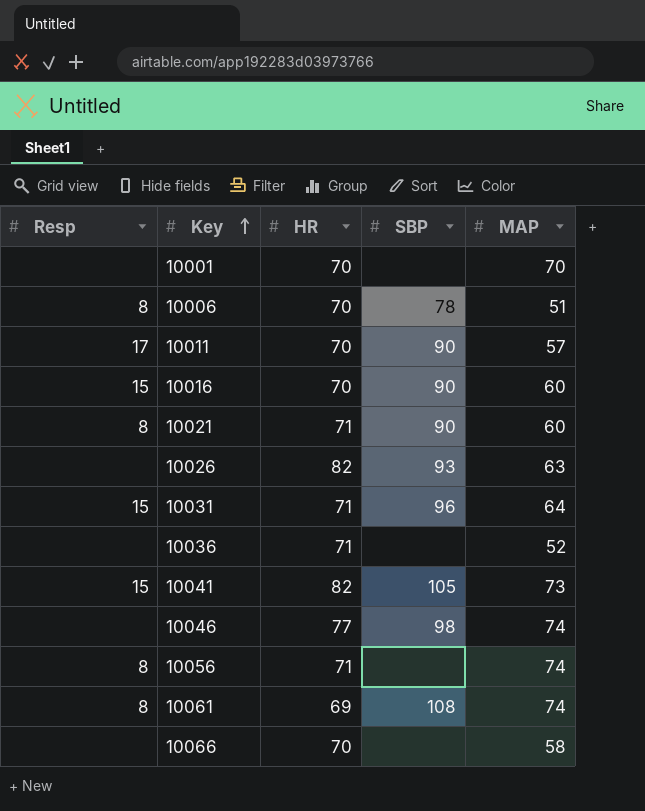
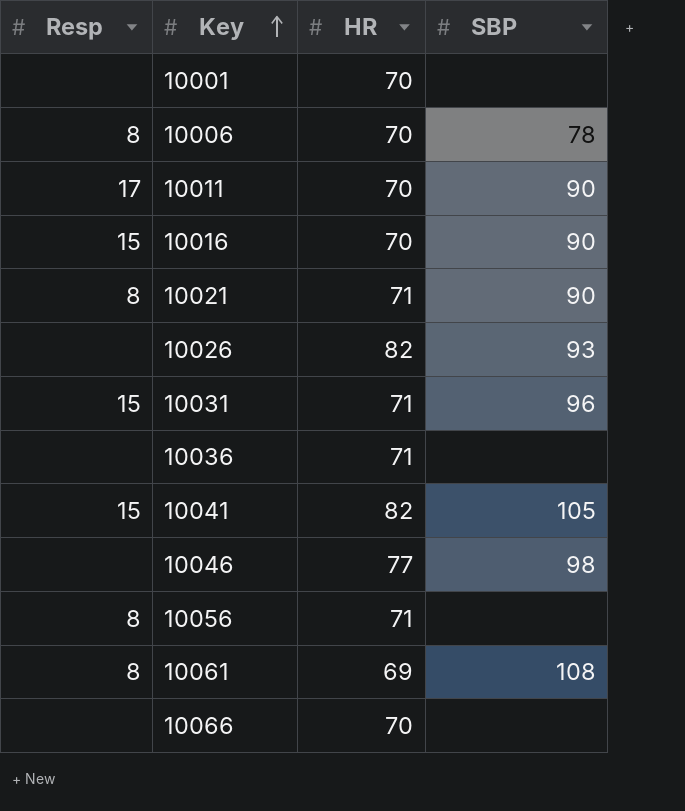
column MAP | position: 5 -> none

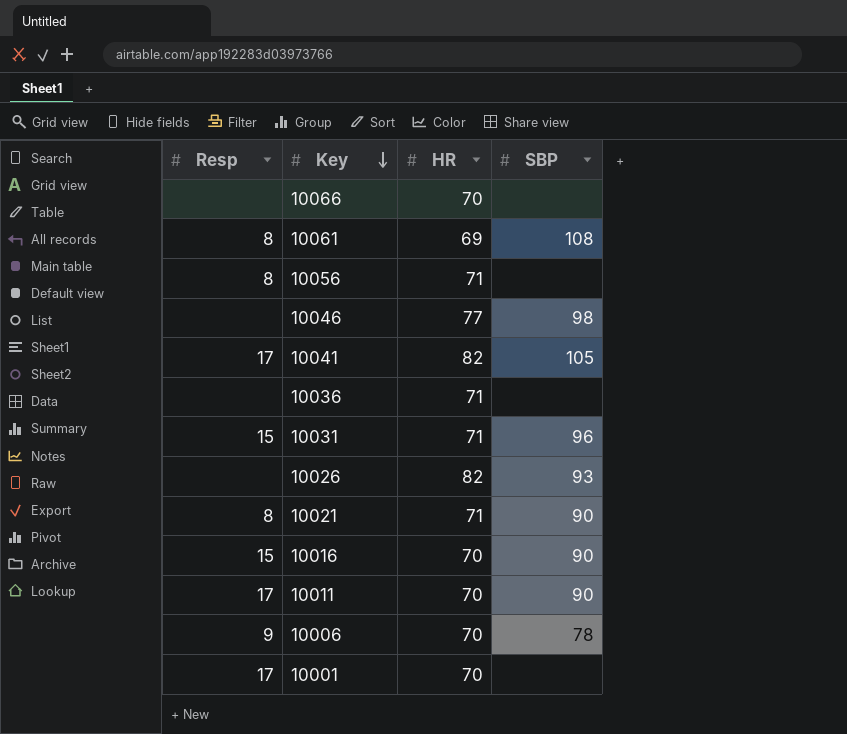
row order: Key ascending -> Key descending
10041 | Resp: 15 -> 17
10006 | Resp: 8 -> 9
10001 | Resp: none -> 17

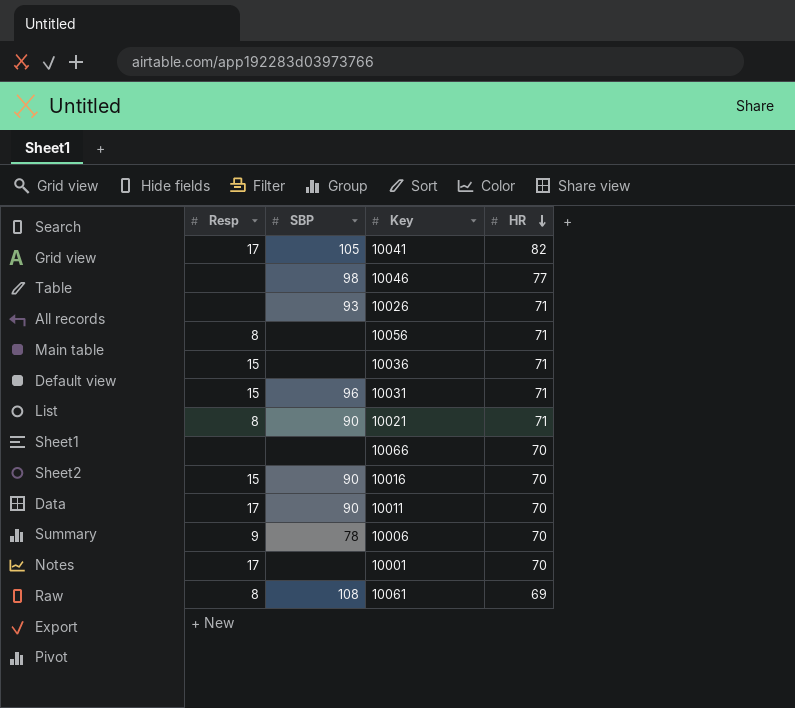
row order: Key descending -> HR descending
column SBP | position: 4 -> 2
10026 | HR: 82 -> 71
10036 | Resp: none -> 15

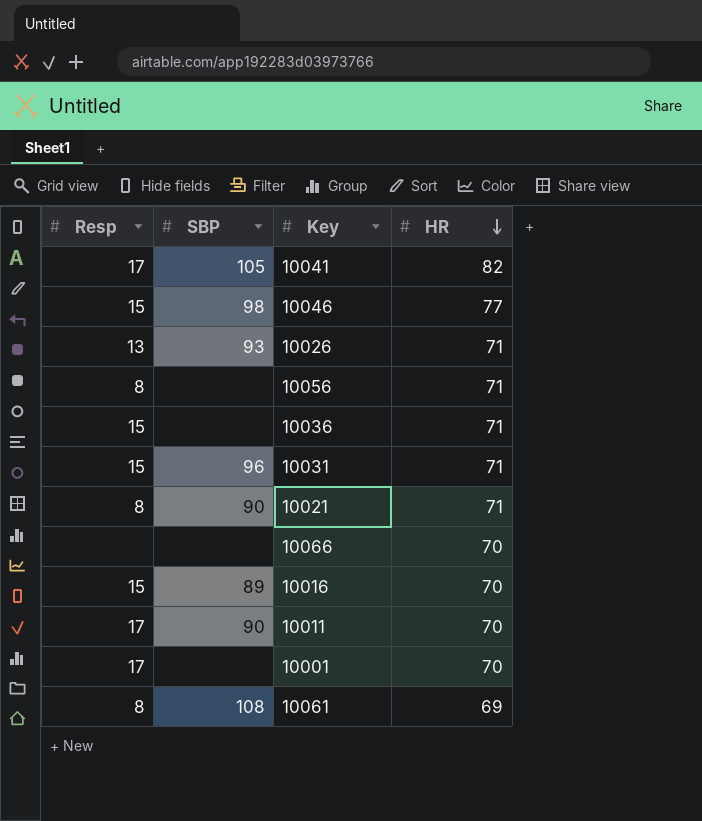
row 10006: 9 | 78 | 70 -> none
10046 | Resp: none -> 15
10026 | Resp: none -> 13
10016 | SBP: 90 -> 89

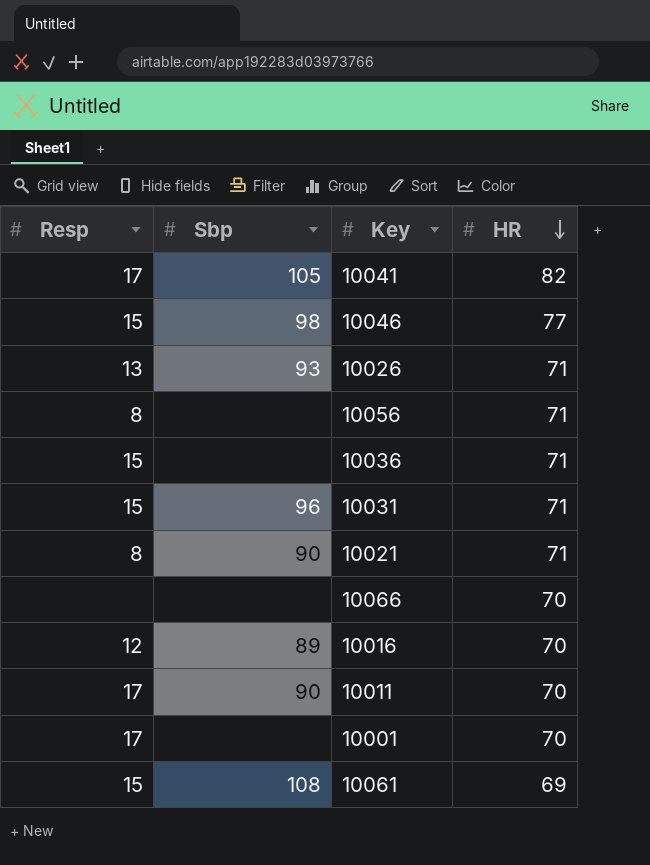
column name: SBP -> Sbp
10016 | Resp: 15 -> 12
10061 | Resp: 8 -> 15

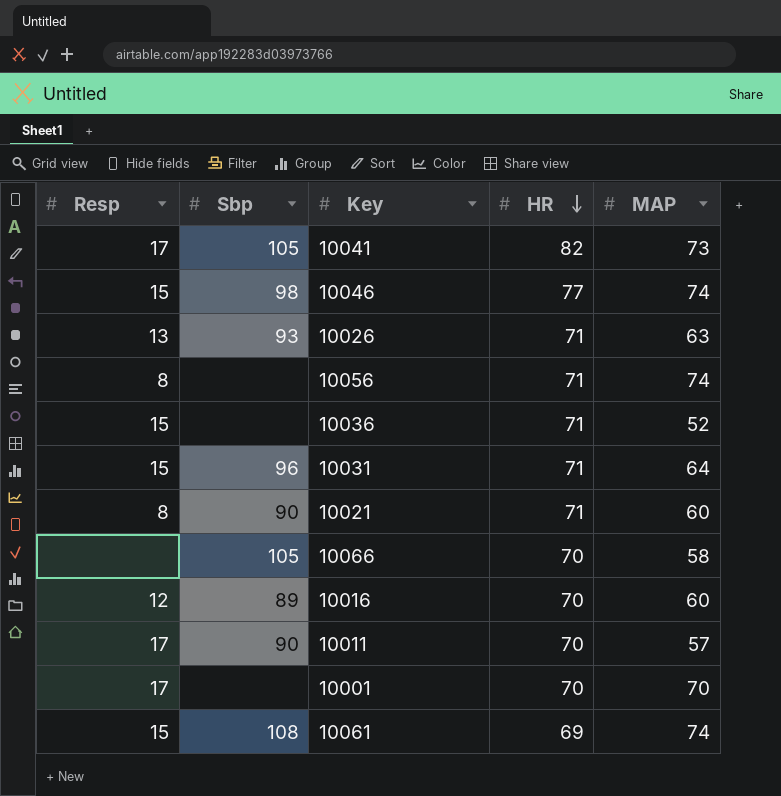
column MAP | position: none -> 5
10066 | Sbp: none -> 105

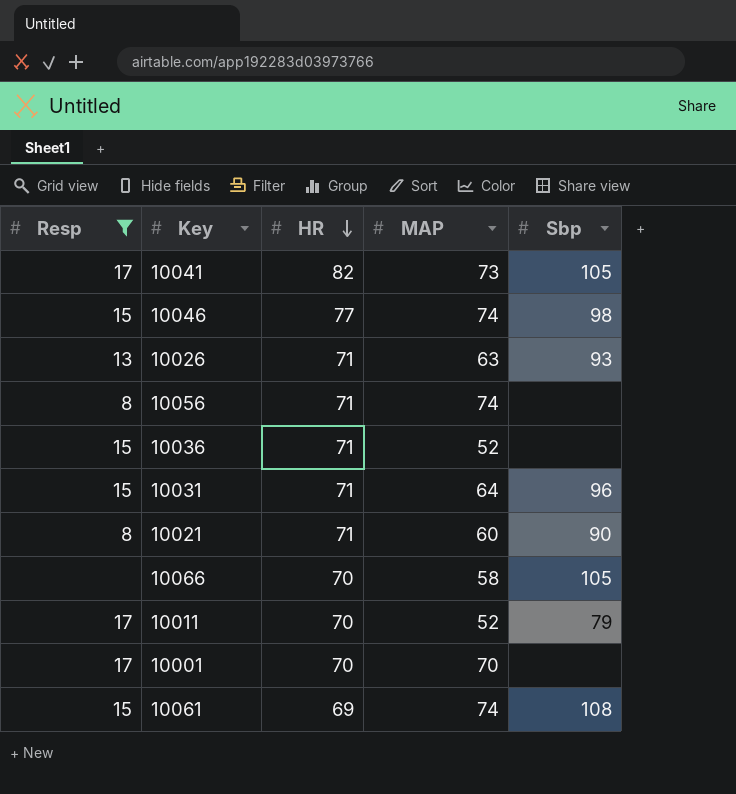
filter: none -> Resp != 12
column Sbp | position: 2 -> 5
10011 | MAP: 57 -> 52
10011 | Sbp: 90 -> 79

